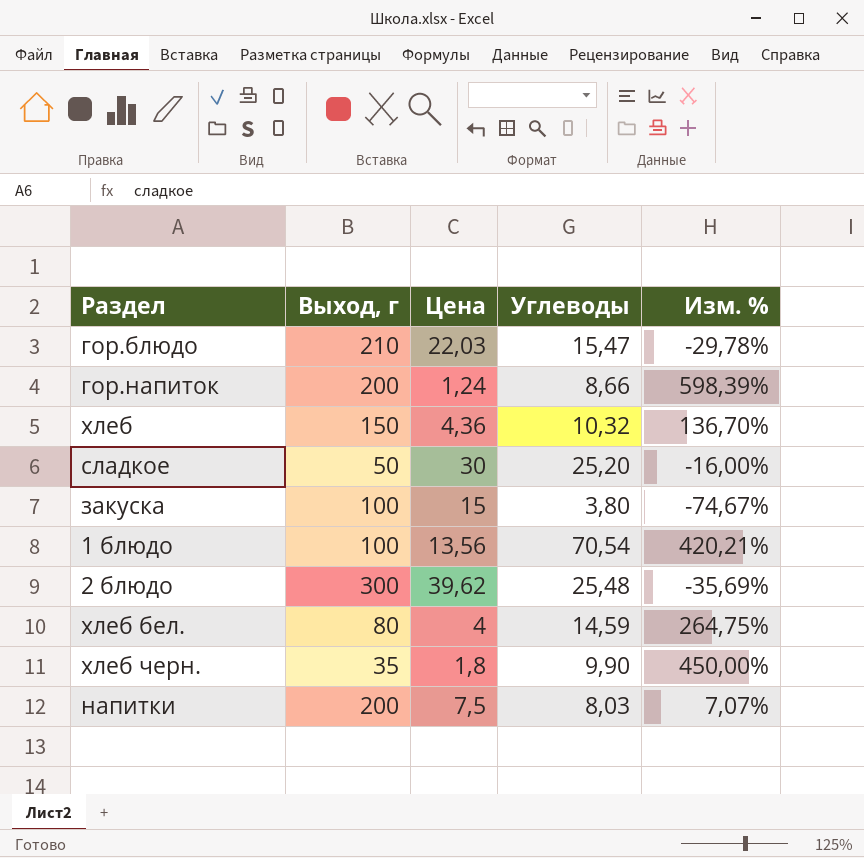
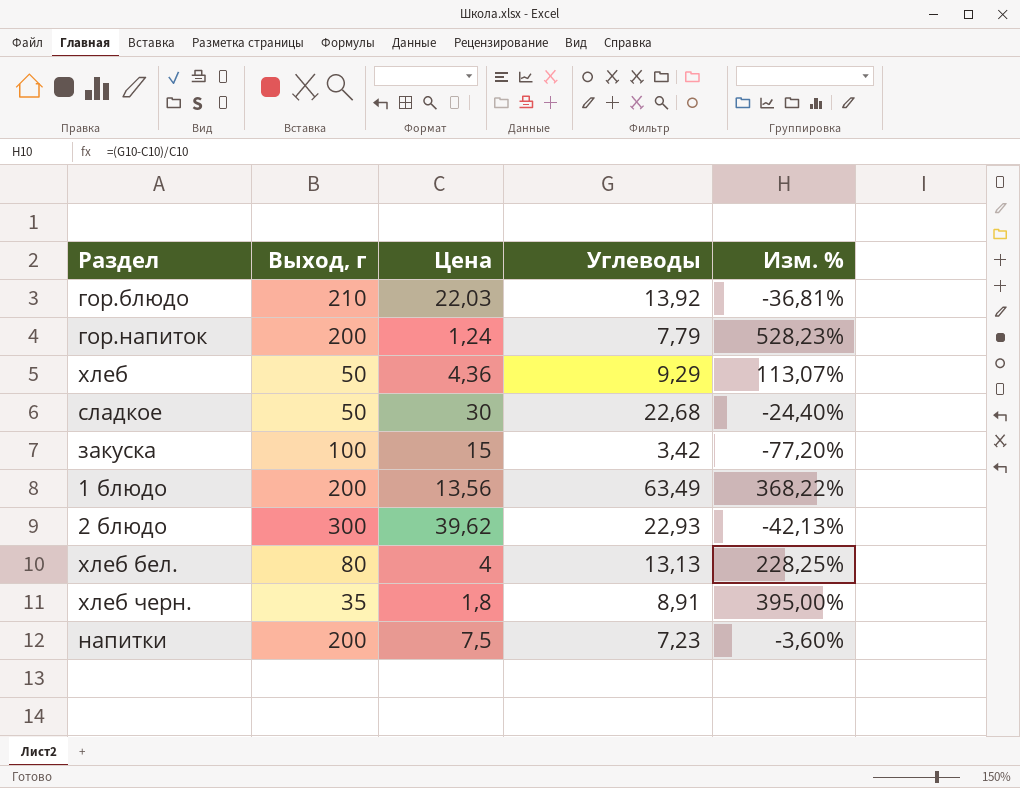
гор.блюдо | Углеводы: 15,47 -> 13,92
гор.блюдо | Изм. %: -29,78% -> -36,81%
гор.напиток | Углеводы: 8,66 -> 7,79
гор.напиток | Изм. %: 598,39% -> 528,23%
хлеб | Выход, г: 150 -> 50
хлеб | Углеводы: 10,32 -> 9,29
хлеб | Изм. %: 136,70% -> 113,07%
сладкое | Углеводы: 25,20 -> 22,68
сладкое | Изм. %: -16,00% -> -24,40%
закуска | Углеводы: 3,80 -> 3,42
закуска | Изм. %: -74,67% -> -77,20%
1 блюдо | Выход, г: 100 -> 200
1 блюдо | Углеводы: 70,54 -> 63,49
1 блюдо | Изм. %: 420,21% -> 368,22%
2 блюдо | Углеводы: 25,48 -> 22,93
2 блюдо | Изм. %: -35,69% -> -42,13%
хлеб бел. | Углеводы: 14,59 -> 13,13
хлеб бел. | Изм. %: 264,75% -> 228,25%
хлеб черн. | Углеводы: 9,90 -> 8,91
хлеб черн. | Изм. %: 450,00% -> 395,00%
напитки | Углеводы: 8,03 -> 7,23
напитки | Изм. %: 7,07% -> -3,60%

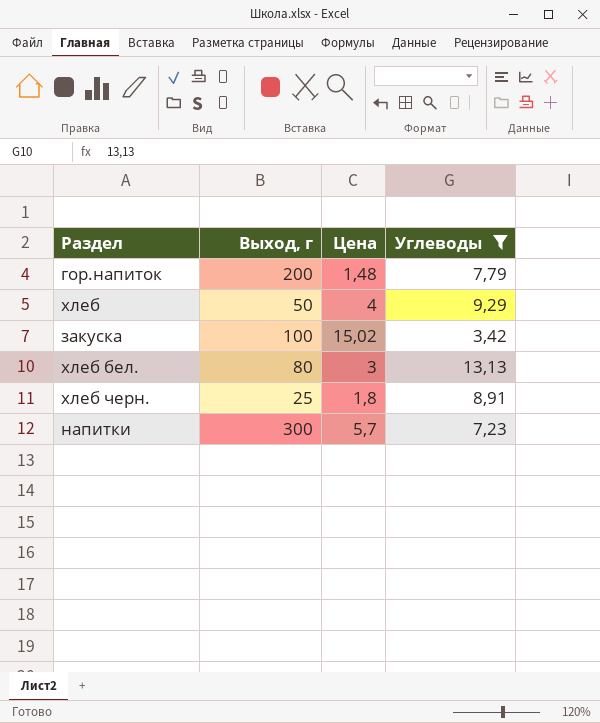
filter: none -> Углеводы <= 13,13
column Изм. % | formula: ([Углеводы] - [Цена]) / [Цена] -> none
гор.напиток | Цена: 1,24 -> 1,48
хлеб | Цена: 4,36 -> 4
закуска | Цена: 15 -> 15,02
хлеб бел. | Цена: 4 -> 3
хлеб черн. | Выход, г: 35 -> 25
напитки | Выход, г: 200 -> 300
напитки | Цена: 7,5 -> 5,7

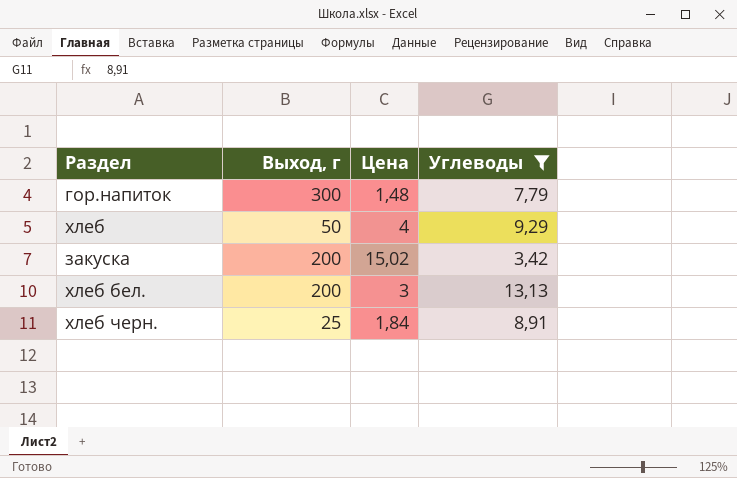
row напитки: 300 | 5,7 | 7,23 -> none
гор.напиток | Выход, г: 200 -> 300
закуска | Выход, г: 100 -> 200
хлеб бел. | Выход, г: 80 -> 200
хлеб черн. | Цена: 1,8 -> 1,84

